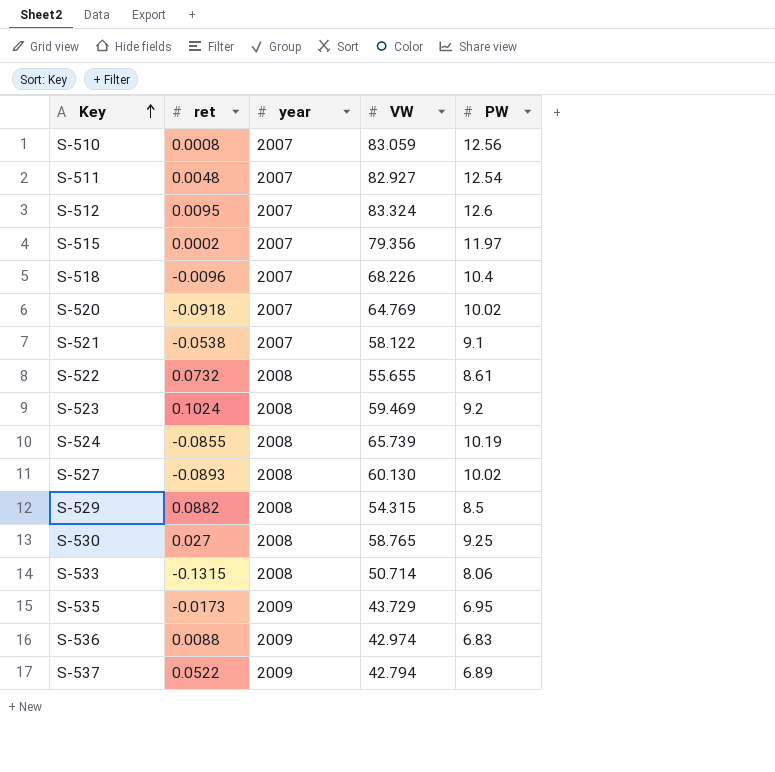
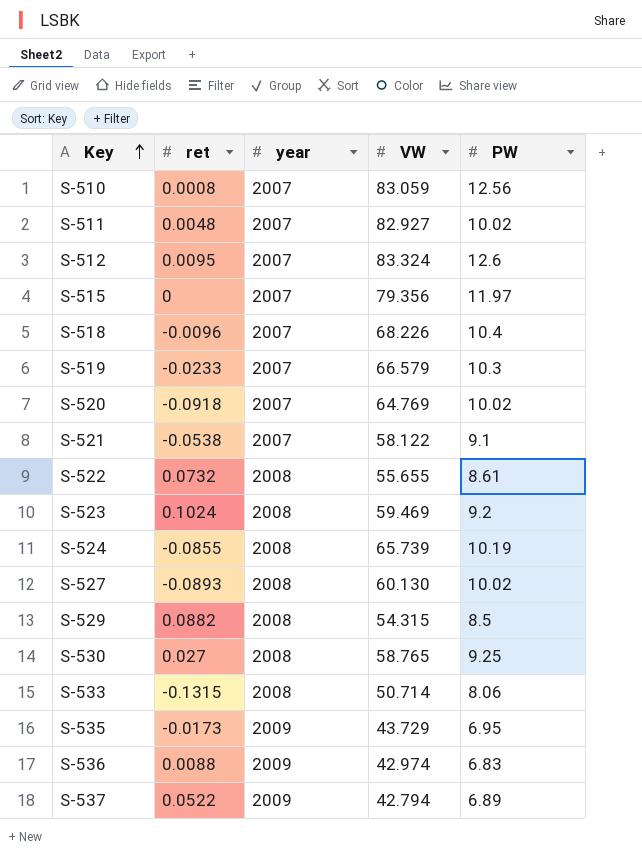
S-511 | PW: 12.54 -> 10.02
S-515 | ret: 0.0002 -> 0
row S-519: none -> -0.0233 | 2007 | 66.579 | 10.3

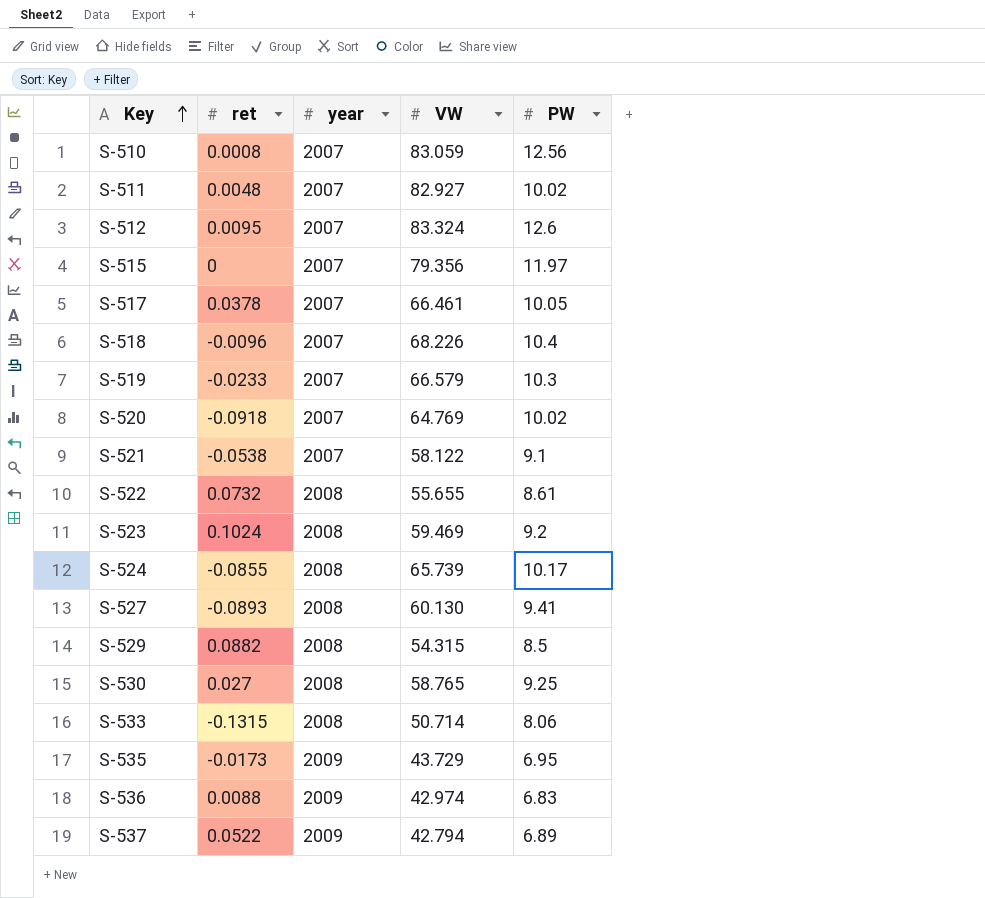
row S-517: none -> 0.0378 | 2007 | 66.461 | 10.05
S-524 | PW: 10.19 -> 10.17
S-527 | PW: 10.02 -> 9.41

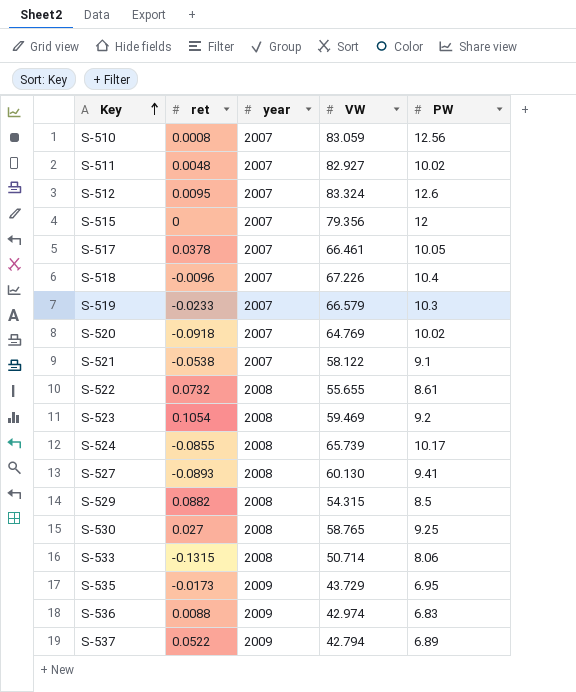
S-515 | PW: 11.97 -> 12
S-518 | VW: 68.226 -> 67.226
S-523 | ret: 0.1024 -> 0.1054

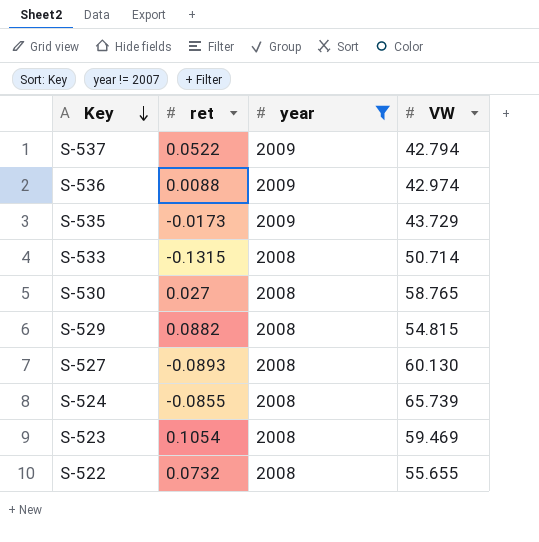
filter: none -> year != 2007
row order: Key ascending -> Key descending
column PW | position: 5 -> none
S-529 | VW: 54.315 -> 54.815

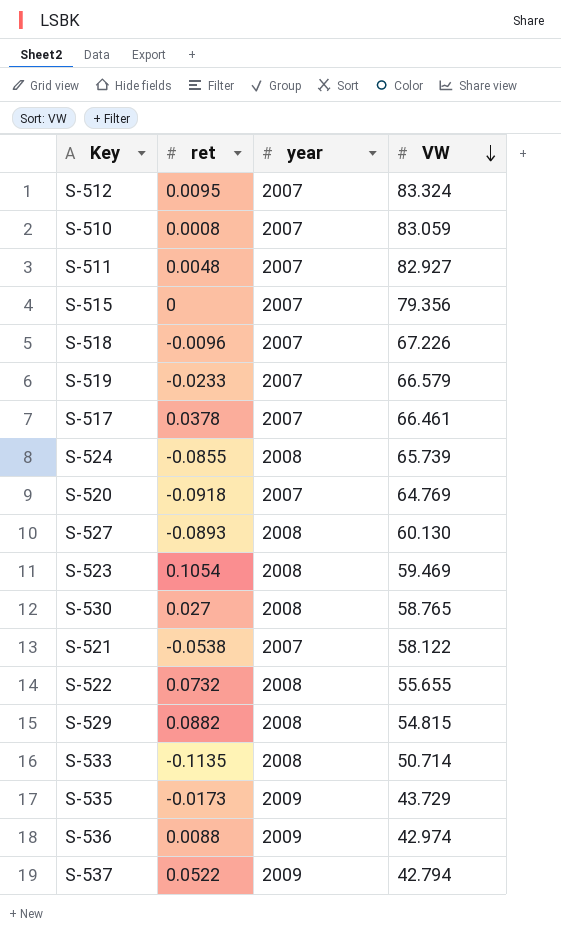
filter: year != 2007 -> none
row order: Key descending -> VW descending
S-533 | ret: -0.1315 -> -0.1135

